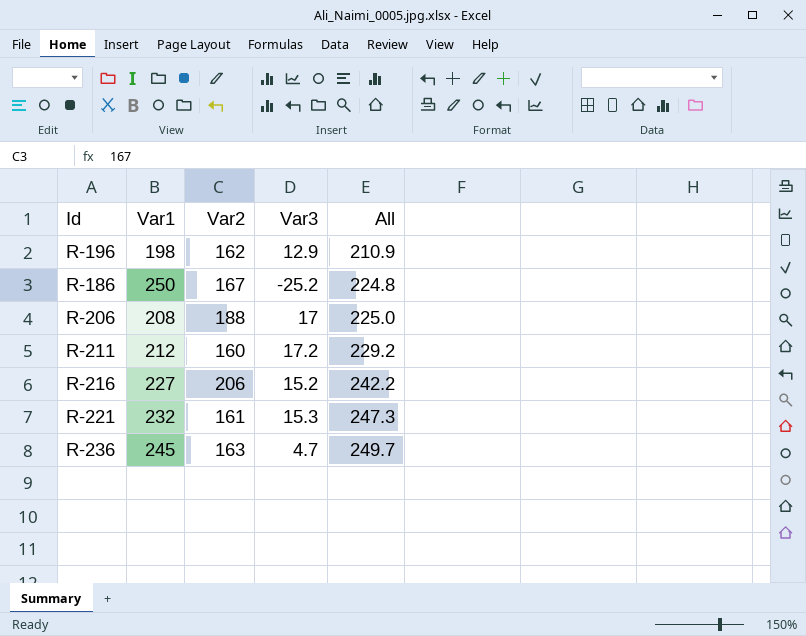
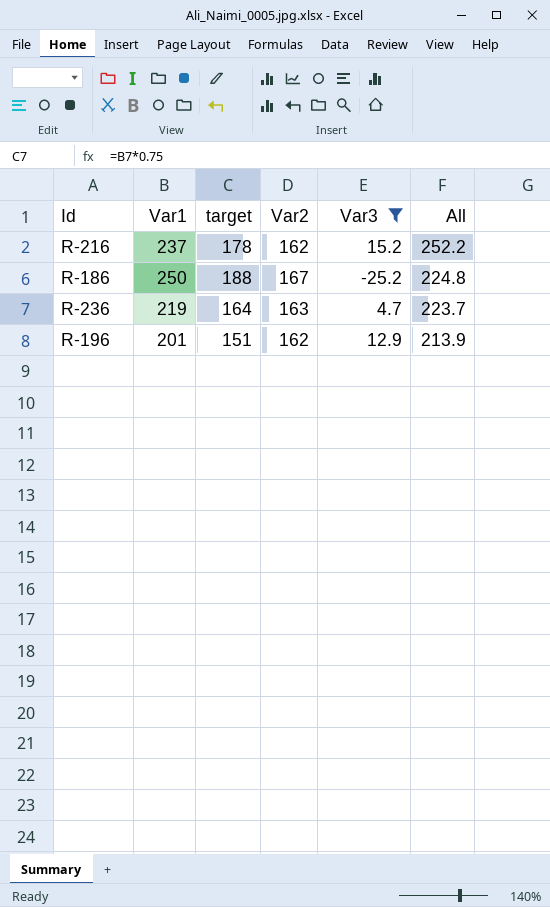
filter: none -> Var3 <= 15.2
row order: All ascending -> All descending
column target | formula: none -> [Var1] * 0.75
R-216 | Var1: 227 -> 237
R-216 | Var2: 206 -> 162
R-216 | All: 242.2 -> 252.2
R-236 | Var1: 245 -> 219
R-236 | All: 249.7 -> 223.7
R-196 | Var1: 198 -> 201
R-196 | All: 210.9 -> 213.9

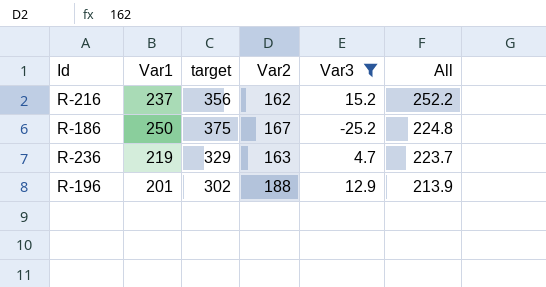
column target | formula: [Var1] * 0.75 -> [Var1] * 1.5
R-196 | Var2: 162 -> 188

